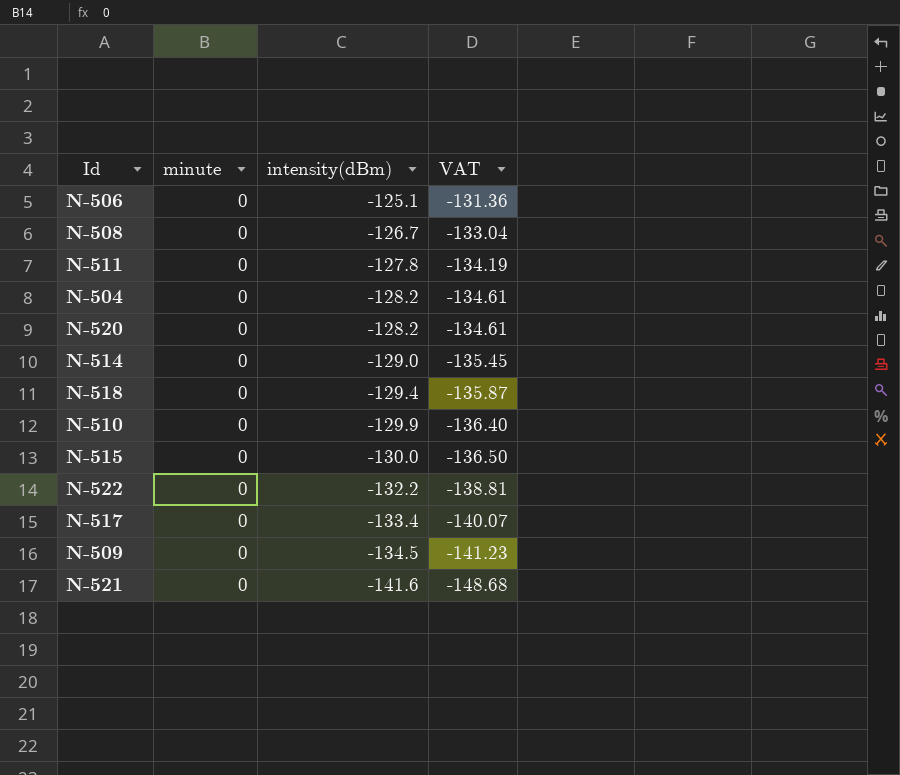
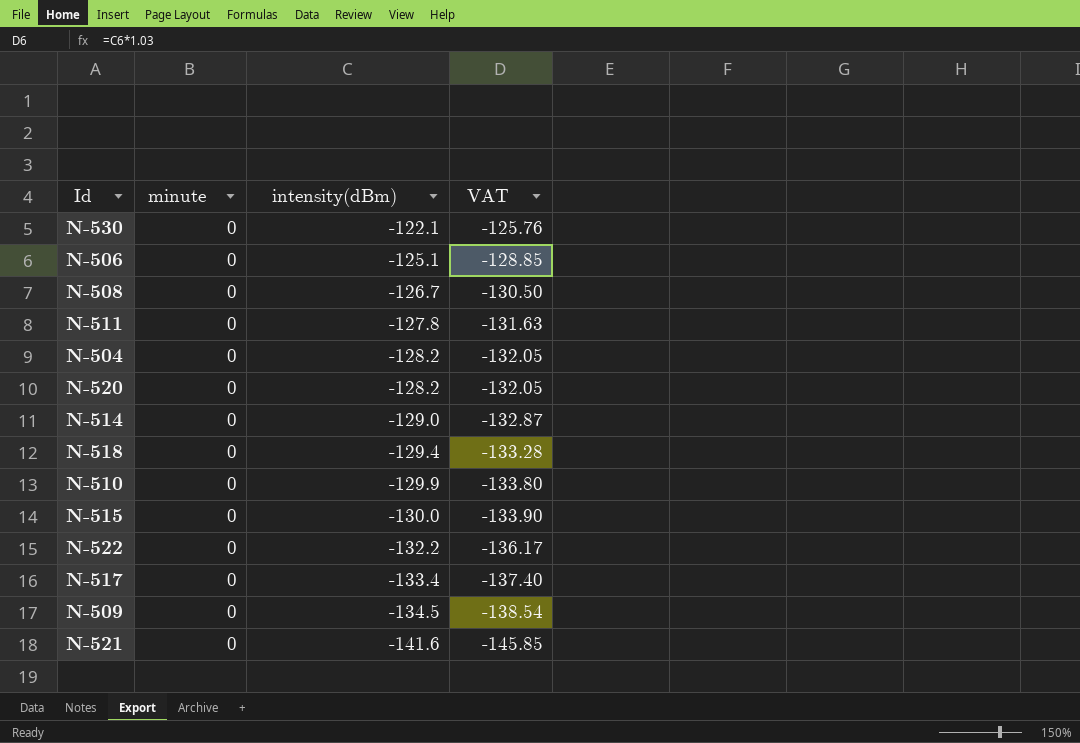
column VAT | formula: [intensity(dBm)] * 1.05 -> [intensity(dBm)] * 1.03
row N-530: none -> 0 | -122.1 | -125.76

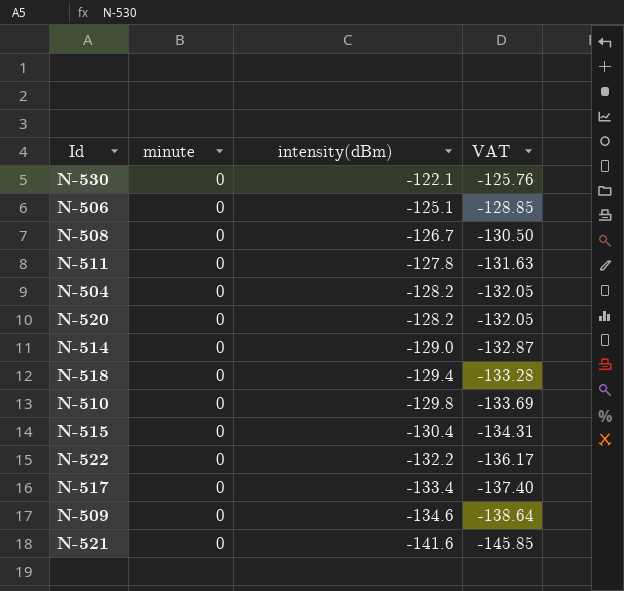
N-510 | intensity(dBm): -129.9 -> -129.8
N-510 | VAT: -133.80 -> -133.69
N-515 | intensity(dBm): -130.0 -> -130.4
N-515 | VAT: -133.90 -> -134.31
N-509 | intensity(dBm): -134.5 -> -134.6
N-509 | VAT: -138.54 -> -138.64

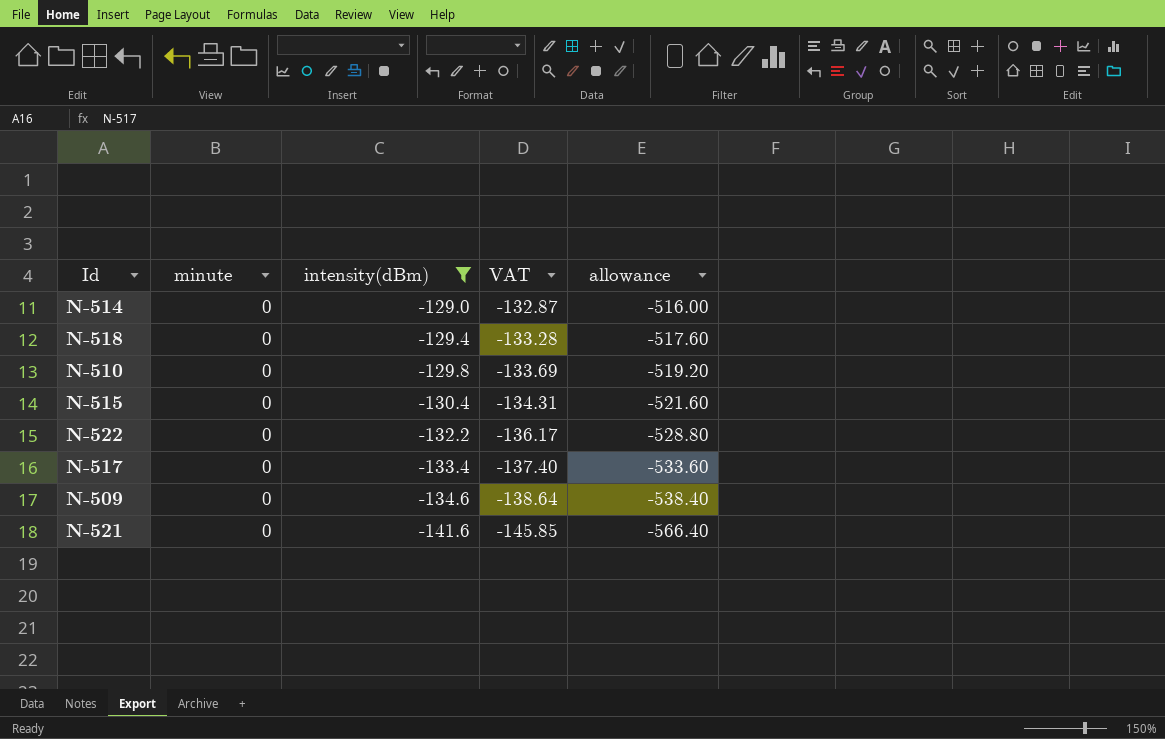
filter: none -> intensity(dBm) <= -129.0
column allowance | formula: none -> [intensity(dBm)] * 4

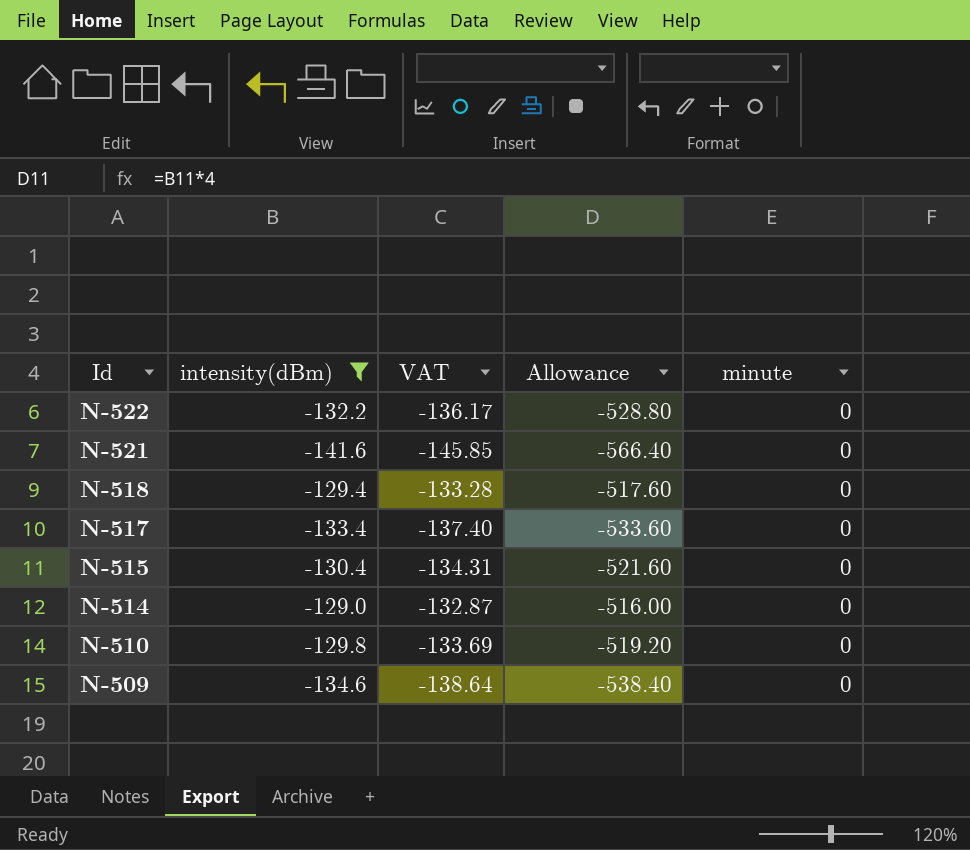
row order: intensity(dBm) descending -> Id descending
column name: allowance -> Allowance
column minute | position: 2 -> 5

